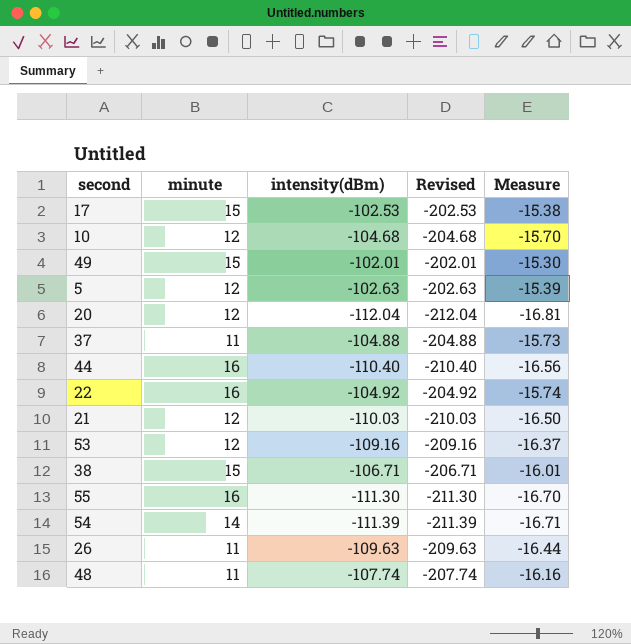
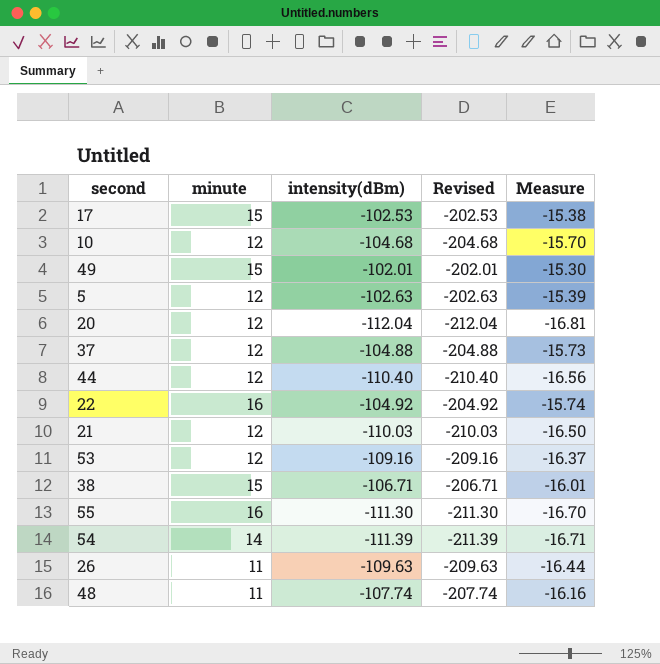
37 | minute: 11 -> 12
44 | minute: 16 -> 12

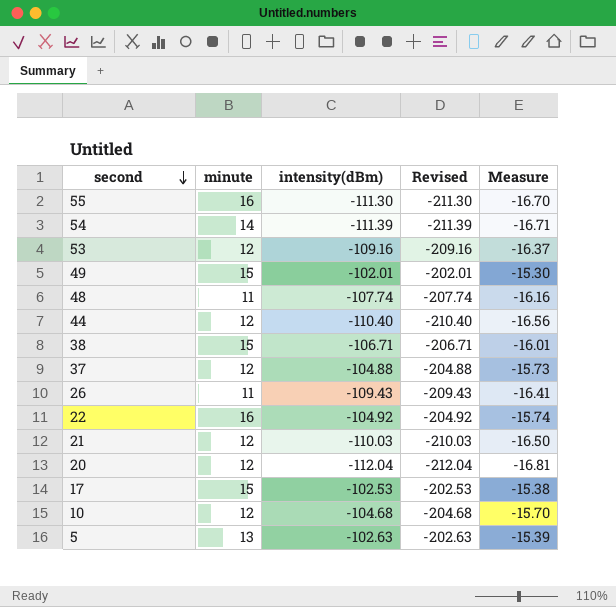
row order: none -> second descending
26 | intensity(dBm): -109.63 -> -109.43
26 | Revised: -209.63 -> -209.43
26 | Measure: -16.44 -> -16.41
5 | minute: 12 -> 13

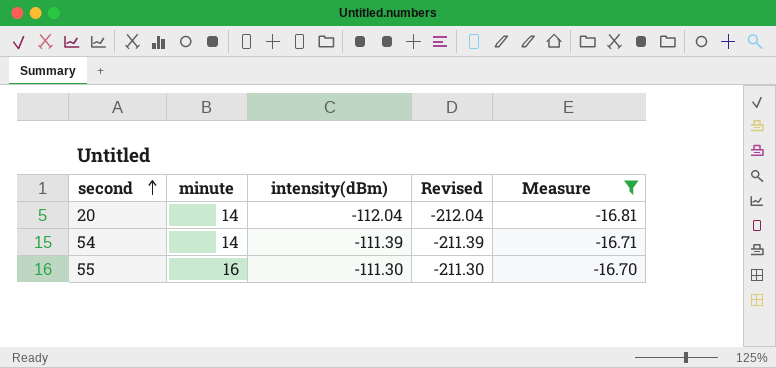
filter: none -> Measure <= -16.70
row order: second descending -> second ascending
20 | minute: 12 -> 14

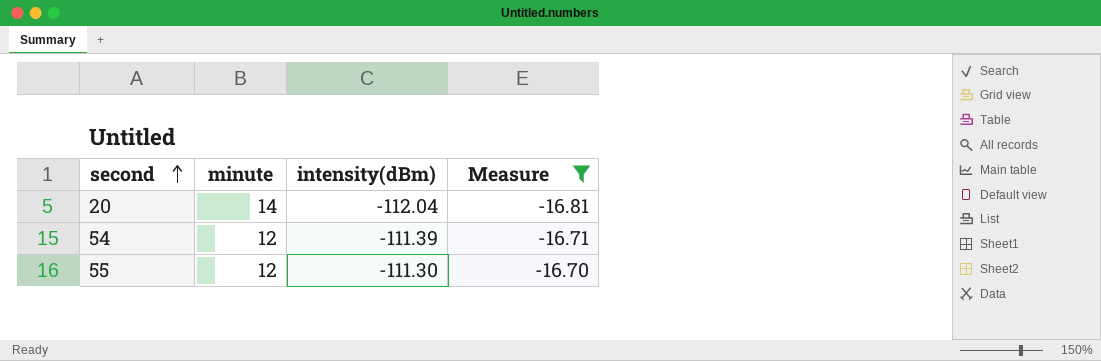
column Revised | formula: [intensity(dBm)] - 100 -> none
54 | minute: 14 -> 12
55 | minute: 16 -> 12

